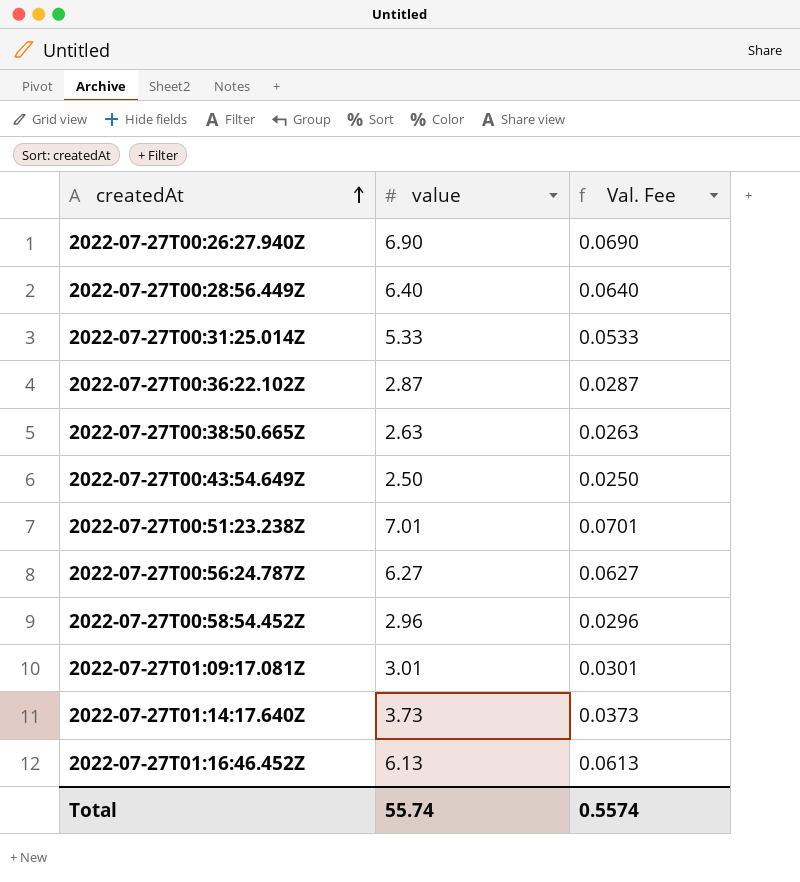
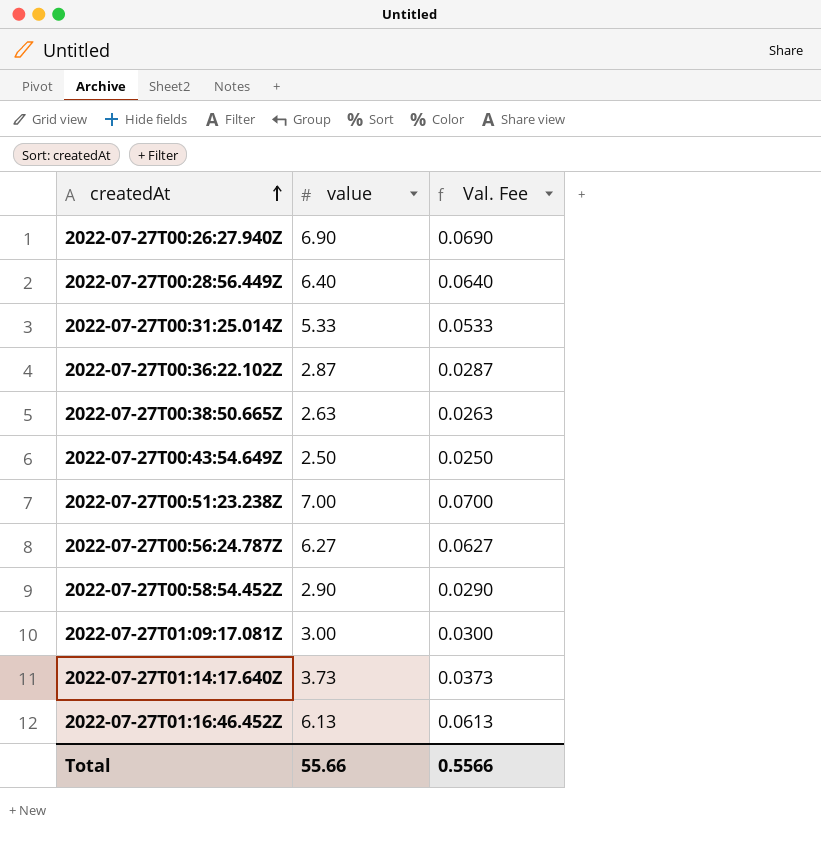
2022-07-27T00:51:23.238Z | value: 7.01 -> 7.00
2022-07-27T00:51:23.238Z | Val. Fee: 0.0701 -> 0.0700
2022-07-27T00:58:54.452Z | value: 2.96 -> 2.90
2022-07-27T00:58:54.452Z | Val. Fee: 0.0296 -> 0.0290
2022-07-27T01:09:17.081Z | value: 3.01 -> 3.00
2022-07-27T01:09:17.081Z | Val. Fee: 0.0301 -> 0.0300
Total | value: 55.74 -> 55.66
Total | Val. Fee: 0.5574 -> 0.5566

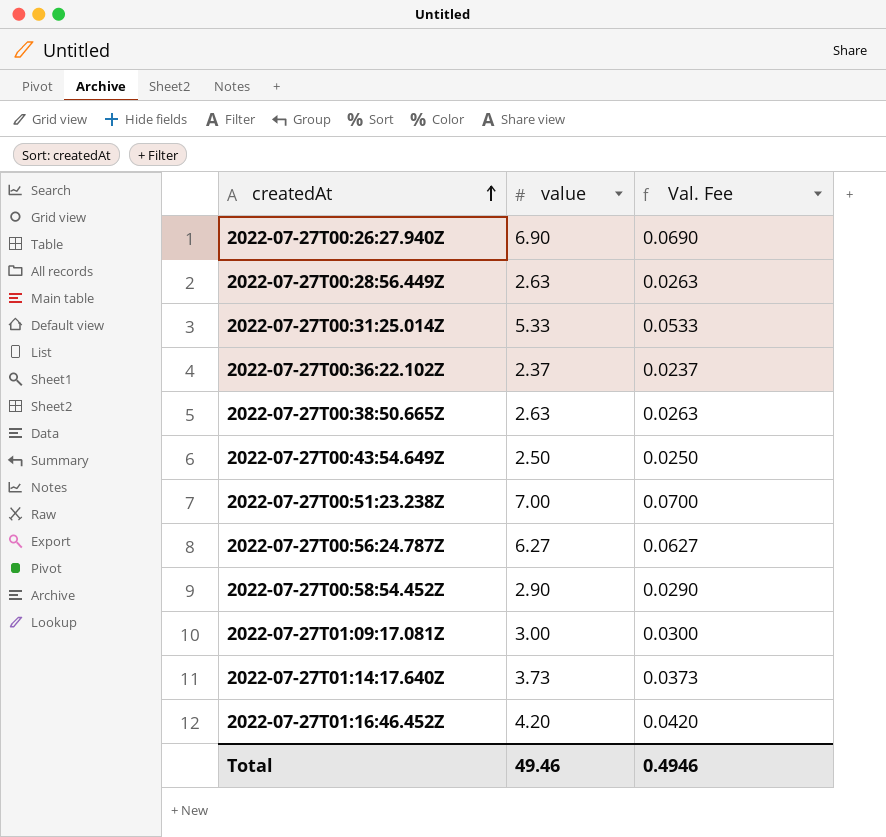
2022-07-27T00:28:56.449Z | value: 6.40 -> 2.63
2022-07-27T00:28:56.449Z | Val. Fee: 0.0640 -> 0.0263
2022-07-27T00:36:22.102Z | value: 2.87 -> 2.37
2022-07-27T00:36:22.102Z | Val. Fee: 0.0287 -> 0.0237
2022-07-27T01:16:46.452Z | value: 6.13 -> 4.20
2022-07-27T01:16:46.452Z | Val. Fee: 0.0613 -> 0.0420
Total | value: 55.66 -> 49.46
Total | Val. Fee: 0.5566 -> 0.4946

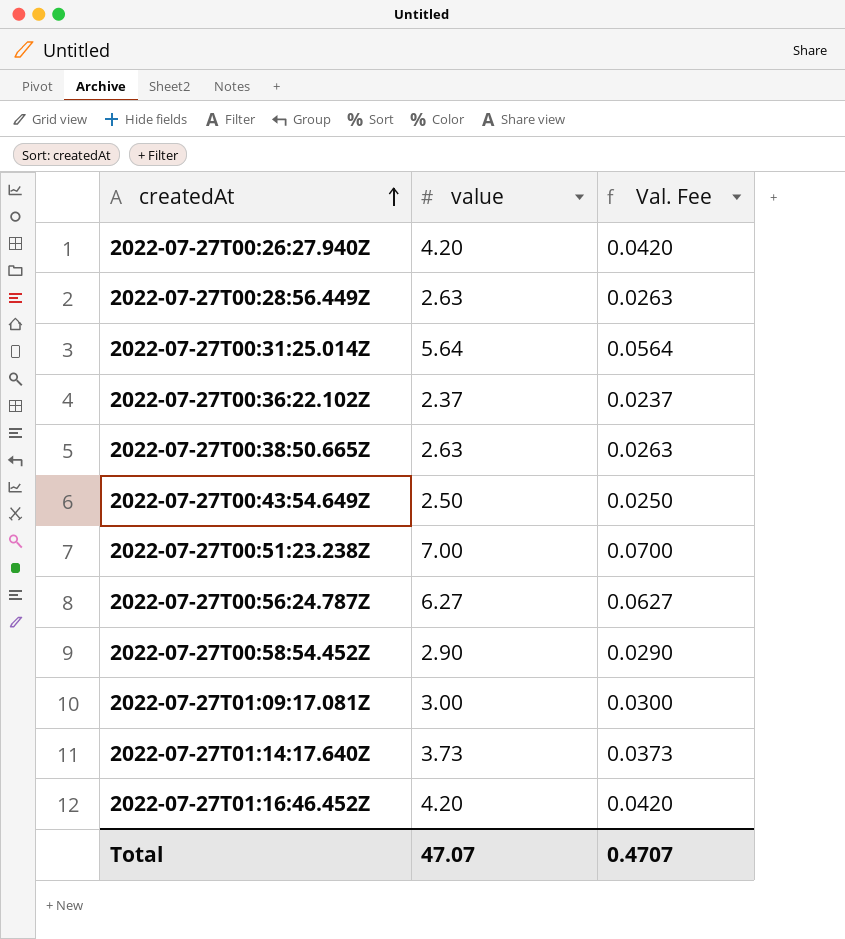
2022-07-27T00:26:27.940Z | value: 6.90 -> 4.20
2022-07-27T00:26:27.940Z | Val. Fee: 0.0690 -> 0.0420
2022-07-27T00:31:25.014Z | value: 5.33 -> 5.64
2022-07-27T00:31:25.014Z | Val. Fee: 0.0533 -> 0.0564
Total | value: 49.46 -> 47.07
Total | Val. Fee: 0.4946 -> 0.4707

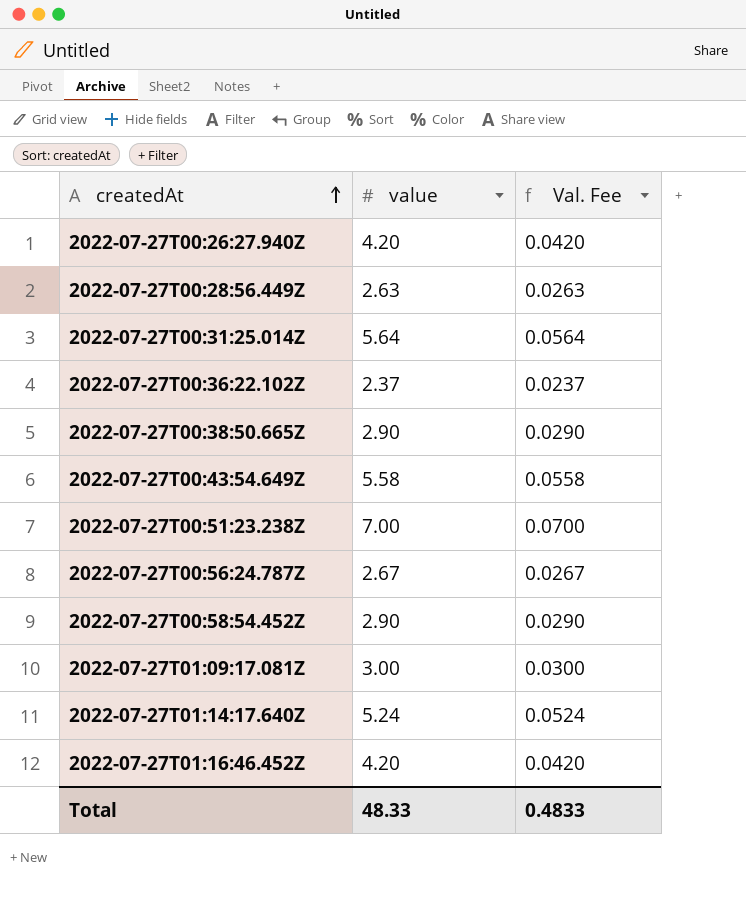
2022-07-27T00:38:50.665Z | value: 2.63 -> 2.90
2022-07-27T00:38:50.665Z | Val. Fee: 0.0263 -> 0.0290
2022-07-27T00:43:54.649Z | value: 2.50 -> 5.58
2022-07-27T00:43:54.649Z | Val. Fee: 0.0250 -> 0.0558
2022-07-27T00:56:24.787Z | value: 6.27 -> 2.67
2022-07-27T00:56:24.787Z | Val. Fee: 0.0627 -> 0.0267
2022-07-27T01:14:17.640Z | value: 3.73 -> 5.24
2022-07-27T01:14:17.640Z | Val. Fee: 0.0373 -> 0.0524
Total | value: 47.07 -> 48.33
Total | Val. Fee: 0.4707 -> 0.4833

